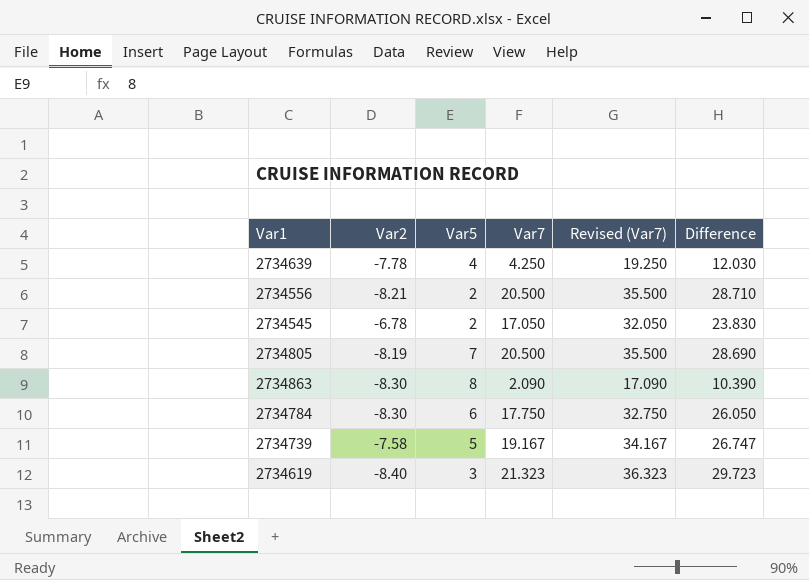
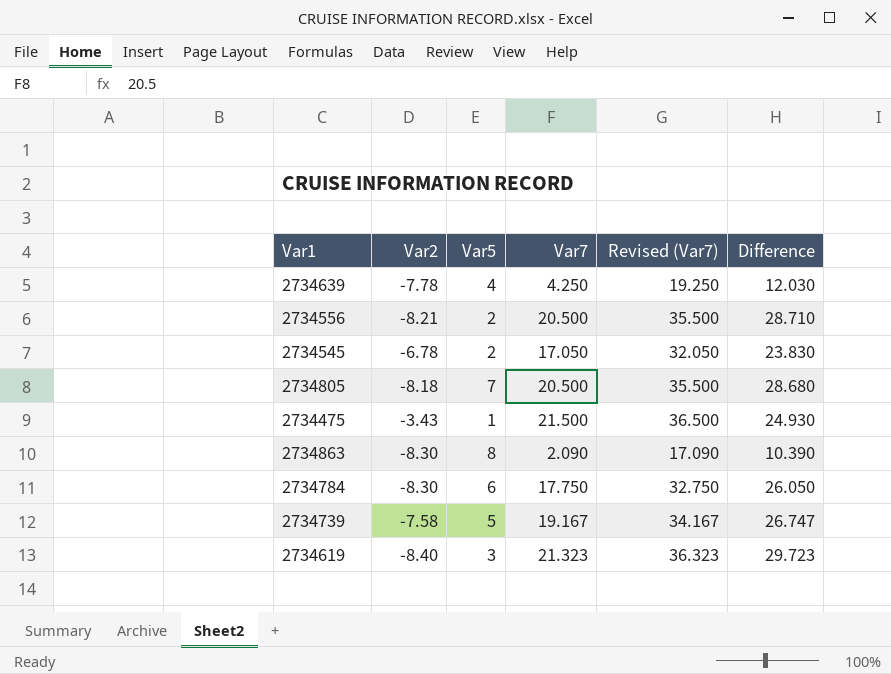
2734805 | Var2: -8.19 -> -8.18
2734805 | Difference: 28.690 -> 28.680
row 2734475: none -> -3.43 | 1 | 21.500 | 36.500 | 24.930

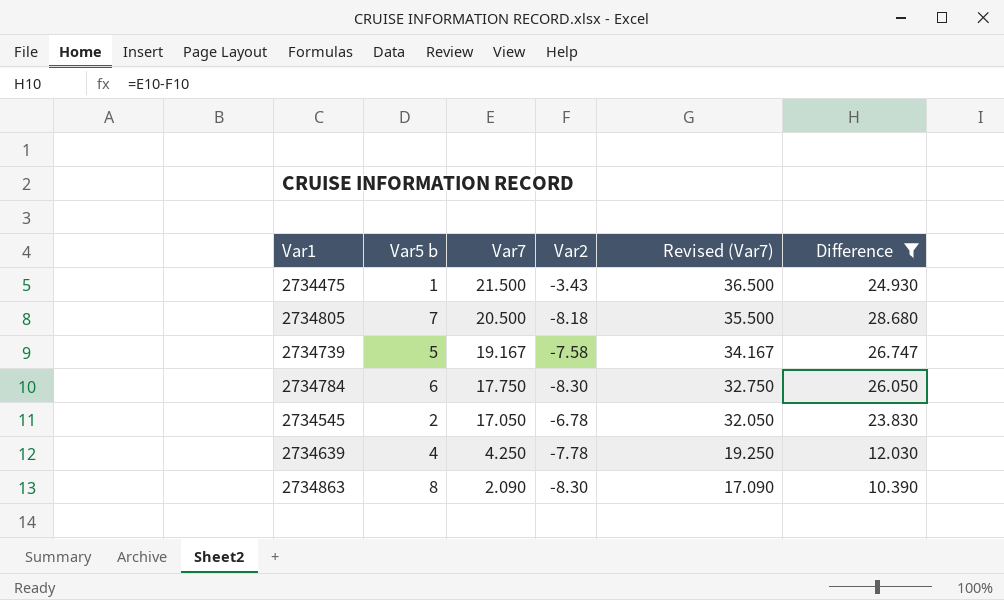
filter: none -> Difference <= 28.680
row order: none -> Var7 descending
column name: Var5 -> Var5 b
column Var2 | position: 2 -> 4

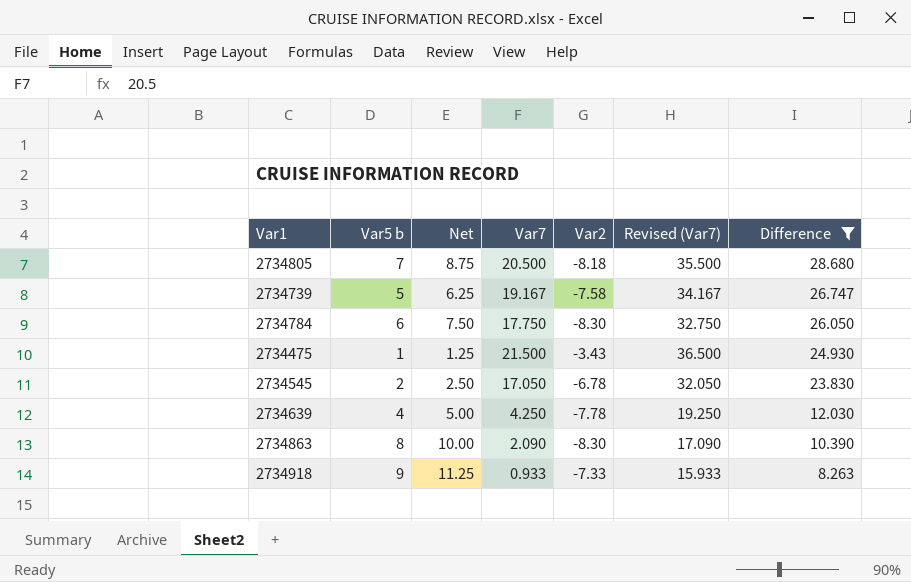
row order: Var7 descending -> Difference descending
column Net | formula: none -> [Var5 b] * 1.25
row 2734918: none -> 9 | 11.25 | 0.933 | -7.33 | 15.933 | 8.263

